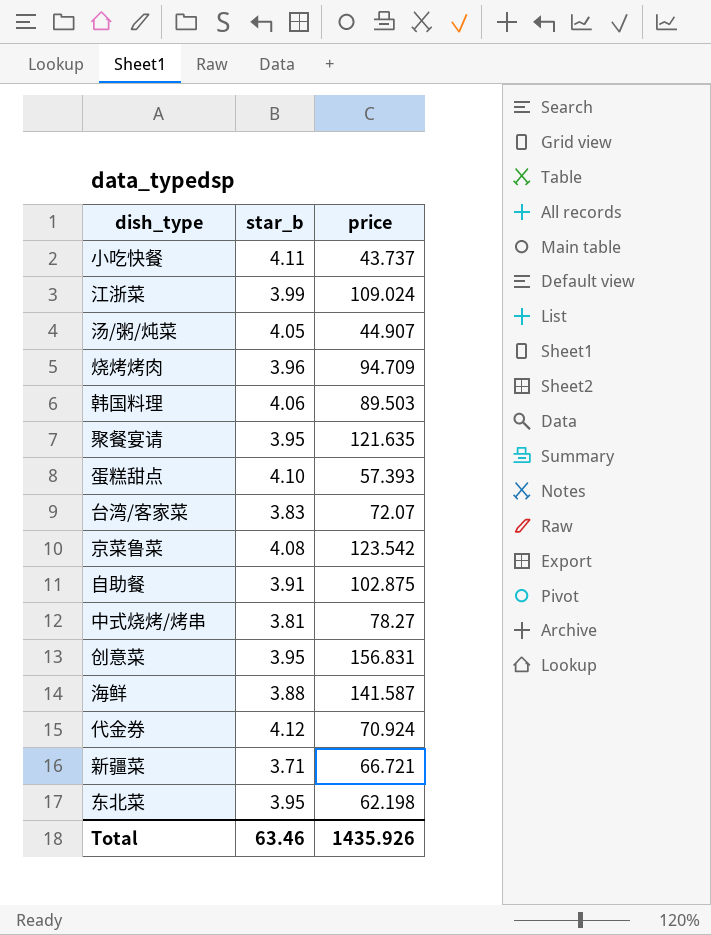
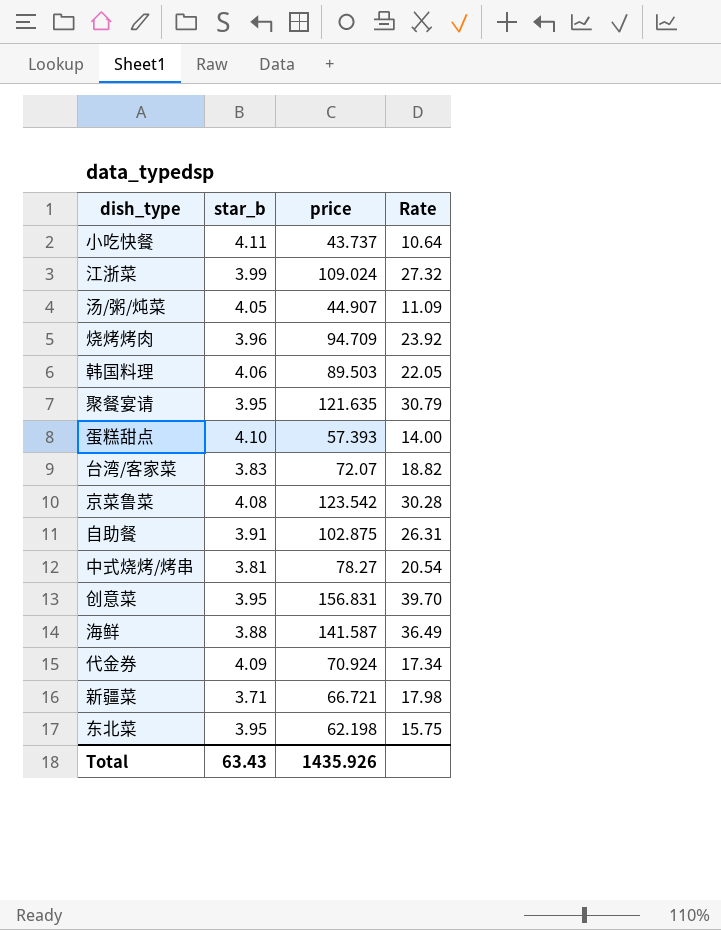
column Rate | formula: none -> [price] / [star_b]
代金券 | star_b: 4.12 -> 4.09
Total | star_b: 63.46 -> 63.43

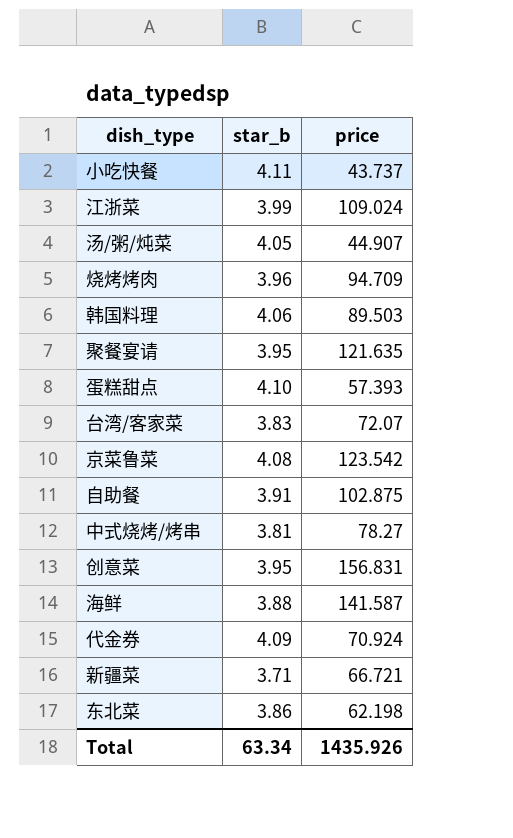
column Rate | formula: [price] / [star_b] -> none
东北菜 | star_b: 3.95 -> 3.86
Total | star_b: 63.43 -> 63.34

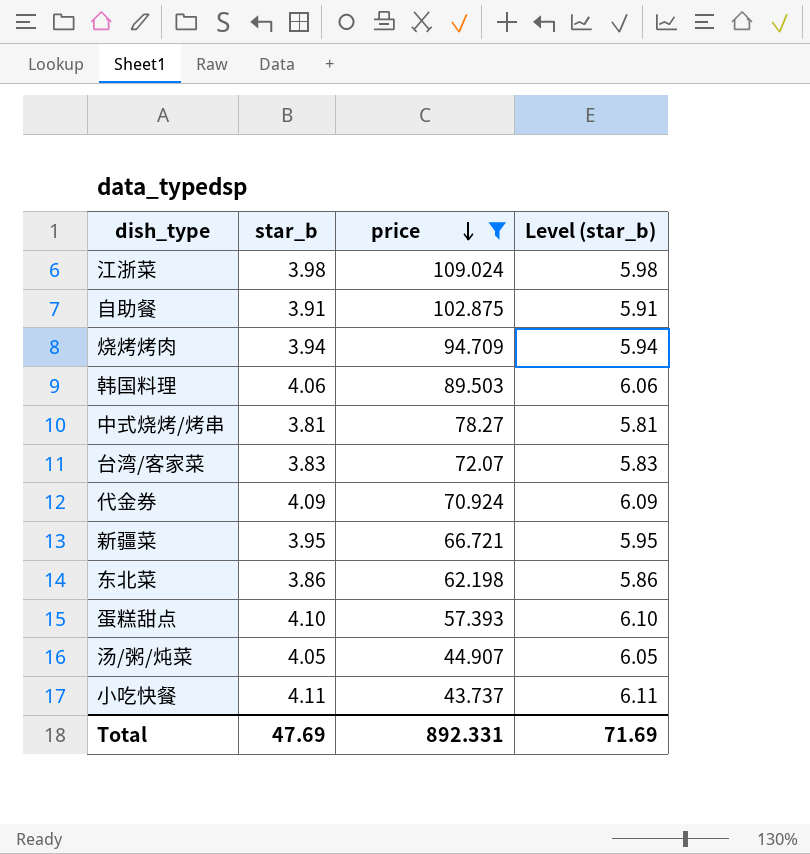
filter: none -> price <= 109.024
row order: none -> price descending
column Level (star_b) | formula: none -> [star_b] + 2
江浙菜 | star_b: 3.99 -> 3.98
烧烤烤肉 | star_b: 3.96 -> 3.94
新疆菜 | star_b: 3.71 -> 3.95
Total | star_b: 63.34 -> 47.69
Total | price: 1435.926 -> 892.331

